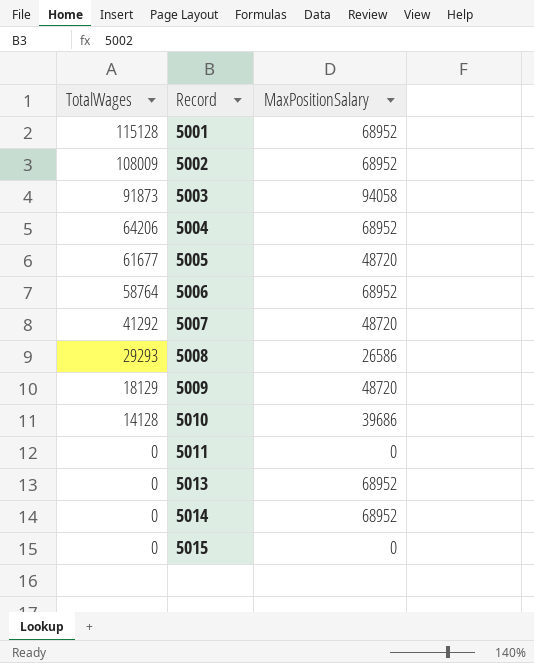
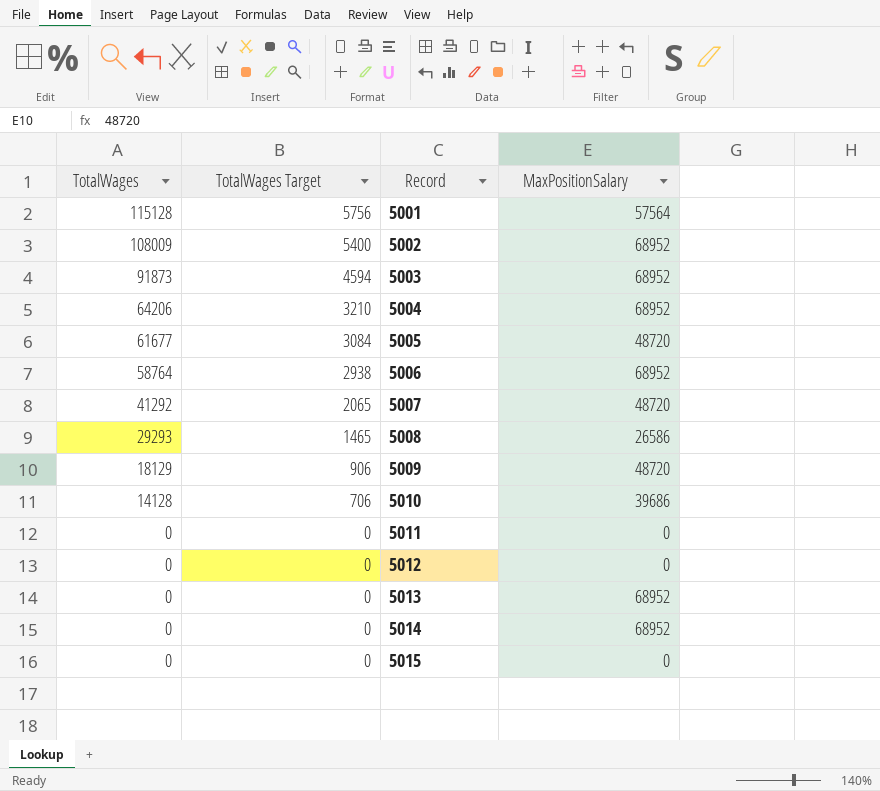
column TotalWages Target | formula: none -> [TotalWages] * 0.05
5001 | MaxPositionSalary: 68952 -> 57564
5003 | MaxPositionSalary: 94058 -> 68952
row 5012: none -> 0 | 0 | 0

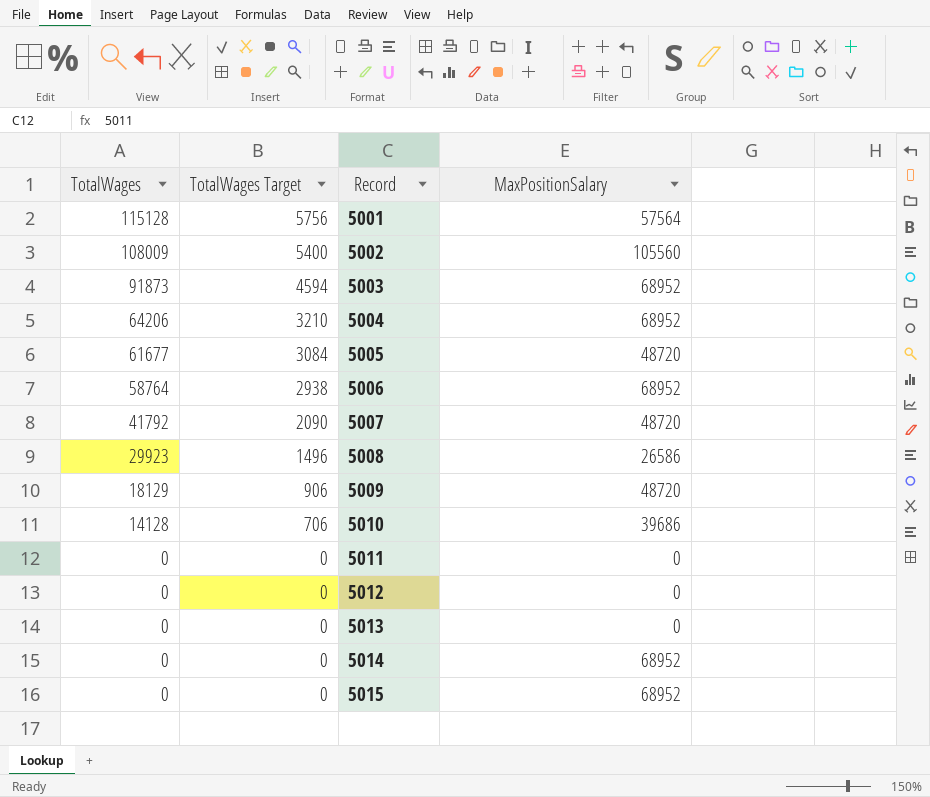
5002 | MaxPositionSalary: 68952 -> 105560
5007 | TotalWages: 41292 -> 41792
5007 | TotalWages Target: 2065 -> 2090
5008 | TotalWages: 29293 -> 29923
5008 | TotalWages Target: 1465 -> 1496
5013 | MaxPositionSalary: 68952 -> 0
5015 | MaxPositionSalary: 0 -> 68952

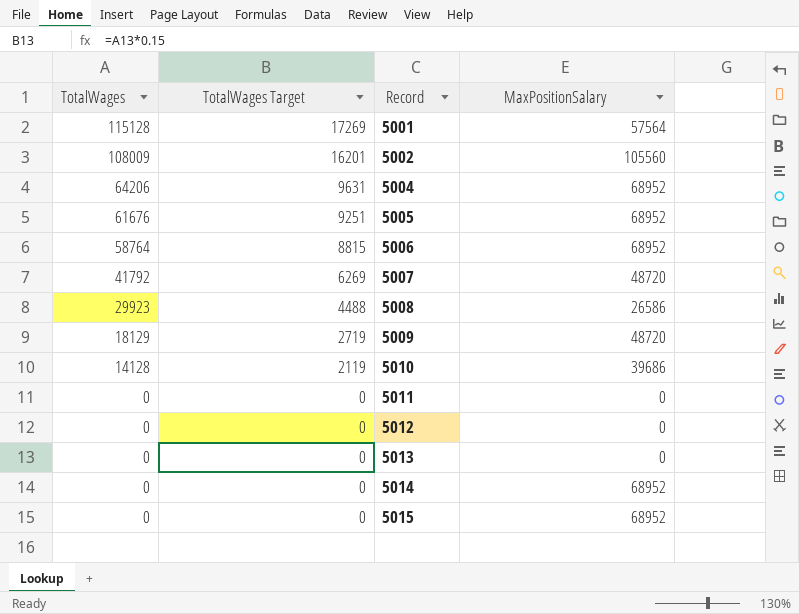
column TotalWages Target | formula: [TotalWages] * 0.05 -> [TotalWages] * 0.15
row 5003: 91873 | 4594 | 68952 -> none
5005 | TotalWages: 61677 -> 61676
5005 | MaxPositionSalary: 48720 -> 68952

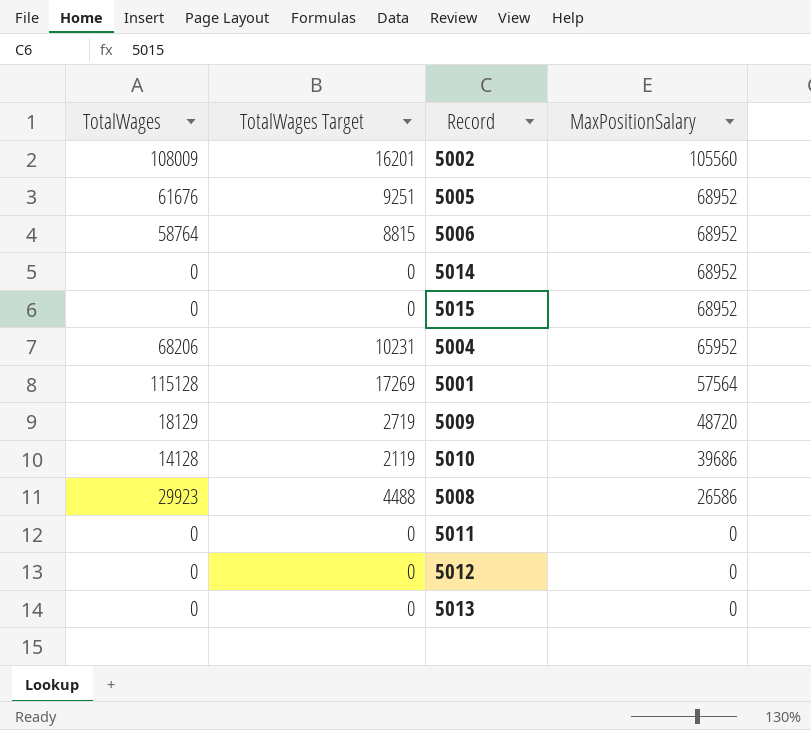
row order: TotalWages descending -> MaxPositionSalary descending
row 5007: 41792 | 6269 | 48720 -> none
5004 | TotalWages: 64206 -> 68206
5004 | TotalWages Target: 9631 -> 10231
5004 | MaxPositionSalary: 68952 -> 65952

